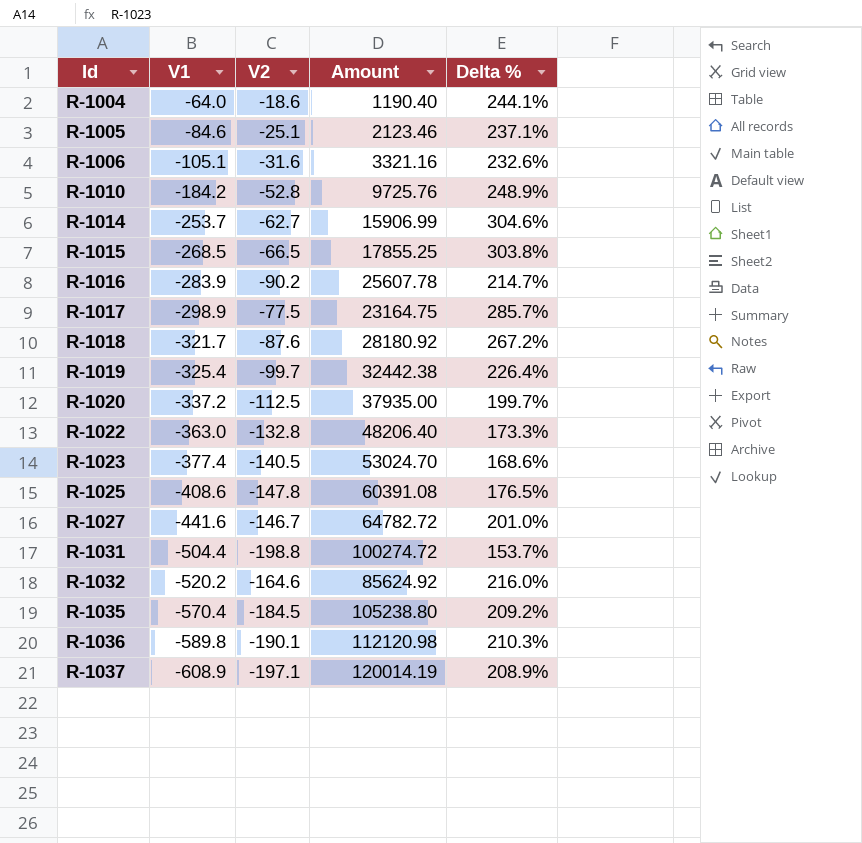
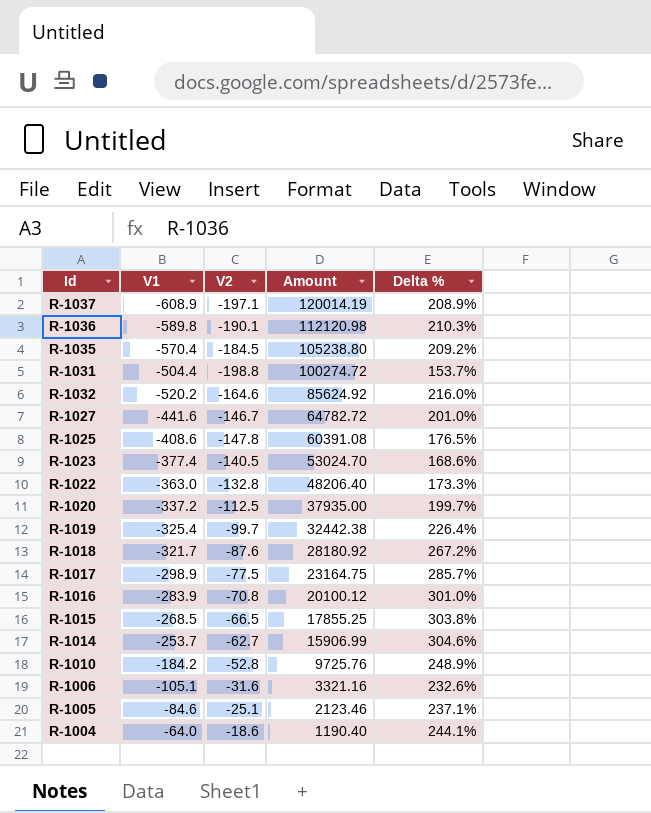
row order: Id ascending -> Amount descending
R-1016 | V2: -90.2 -> -70.8
R-1016 | Amount: 25607.78 -> 20100.12
R-1016 | Delta %: 214.7% -> 301.0%

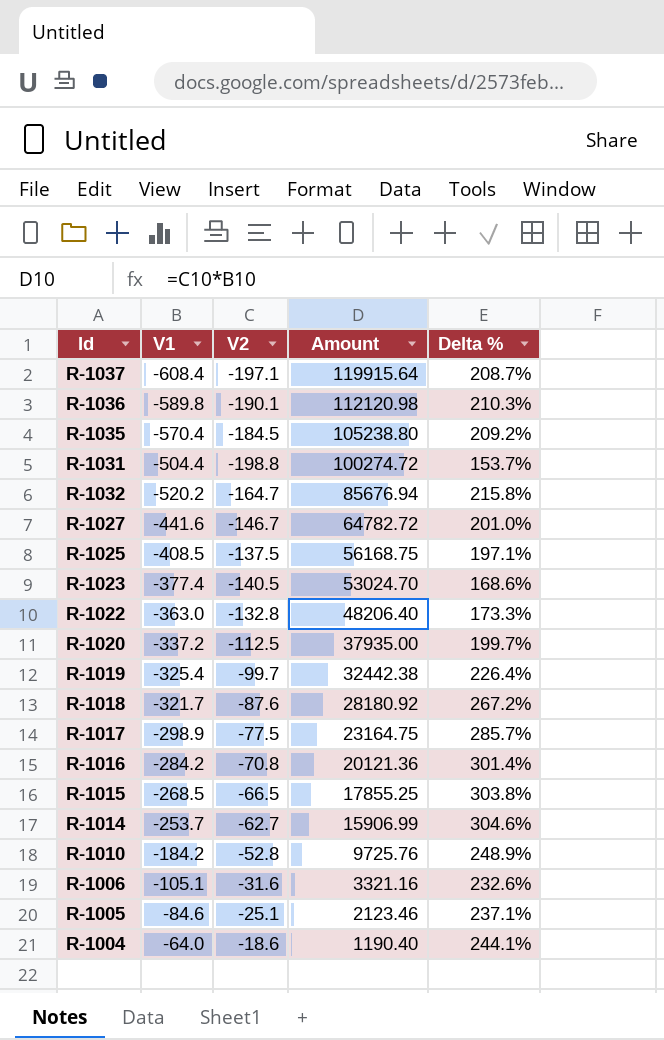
R-1037 | V1: -608.9 -> -608.4
R-1037 | Amount: 120014.19 -> 119915.64
R-1037 | Delta %: 208.9% -> 208.7%
R-1032 | V2: -164.6 -> -164.7
R-1032 | Amount: 85624.92 -> 85676.94
R-1032 | Delta %: 216.0% -> 215.8%
R-1025 | V1: -408.6 -> -408.5
R-1025 | V2: -147.8 -> -137.5
R-1025 | Amount: 60391.08 -> 56168.75
R-1025 | Delta %: 176.5% -> 197.1%
R-1016 | V1: -283.9 -> -284.2
R-1016 | Amount: 20100.12 -> 20121.36
R-1016 | Delta %: 301.0% -> 301.4%

